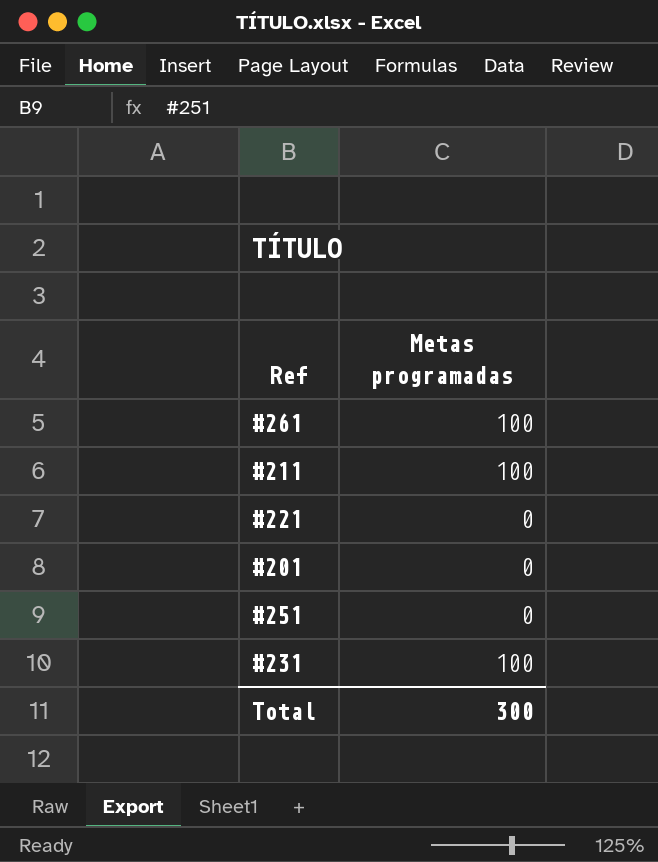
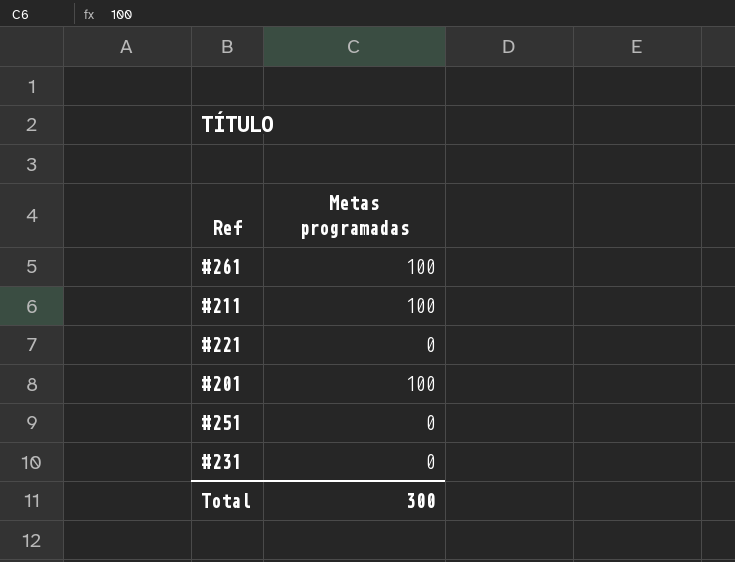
#201 | Metas programadas: 0 -> 100
#231 | Metas programadas: 100 -> 0

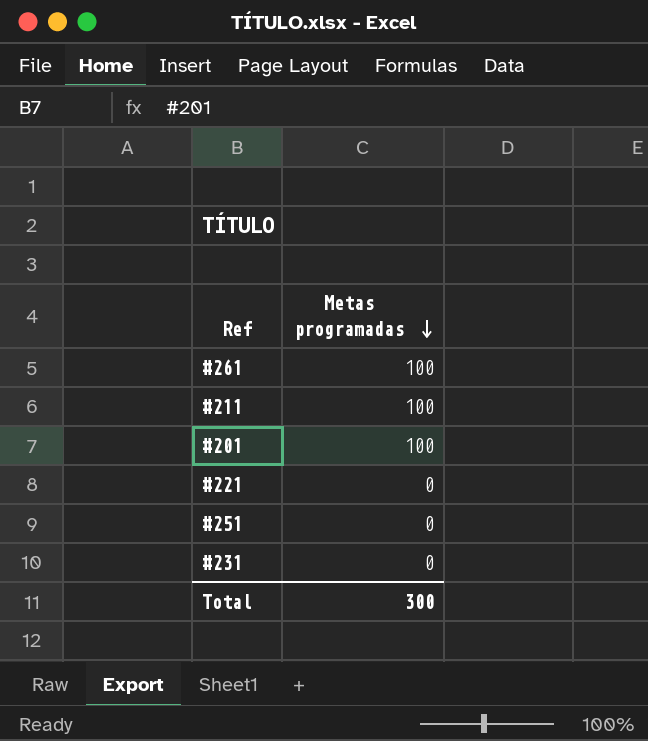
row order: none -> Metas programadas descending

